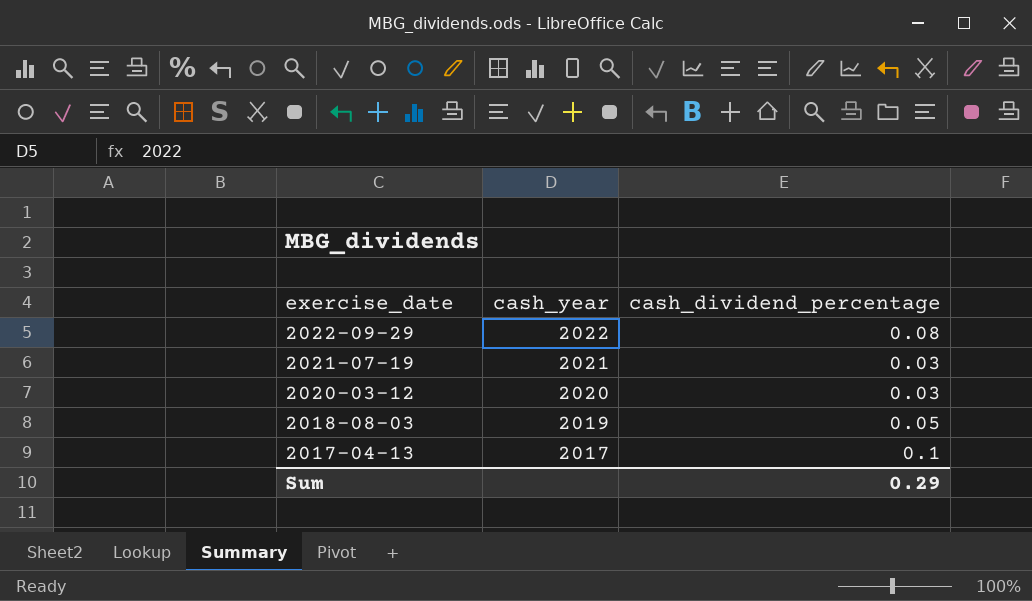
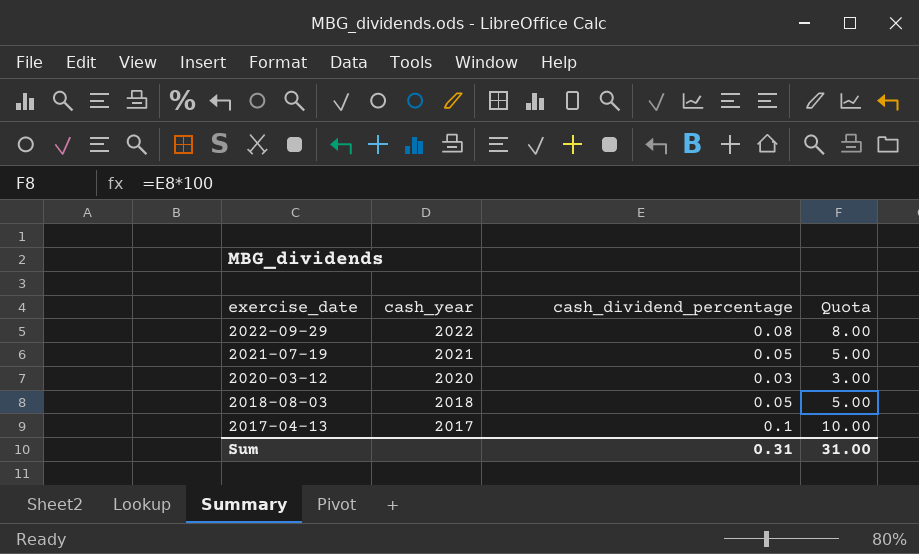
column Quota | formula: none -> [cash_dividend_percentage] * 100
2021-07-19 | cash_dividend_percentage: 0.03 -> 0.05
2018-08-03 | cash_year: 2019 -> 2018
Sum | cash_dividend_percentage: 0.29 -> 0.31

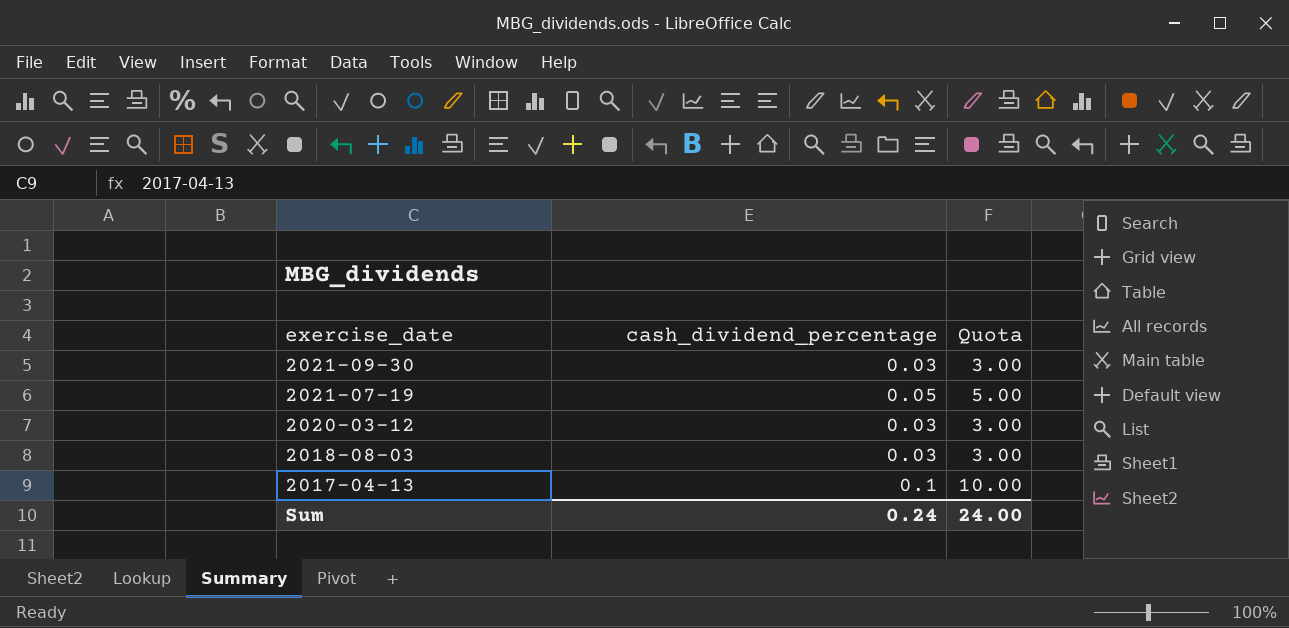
column cash_year | position: 2 -> none
row 2022-09-29: 2022 | 0.08 | 8.00 -> none
row 2021-09-30: none -> 0.03 | 3.00
2018-08-03 | cash_dividend_percentage: 0.05 -> 0.03
2018-08-03 | Quota: 5.00 -> 3.00
Sum | cash_dividend_percentage: 0.31 -> 0.24
Sum | Quota: 31.00 -> 24.00

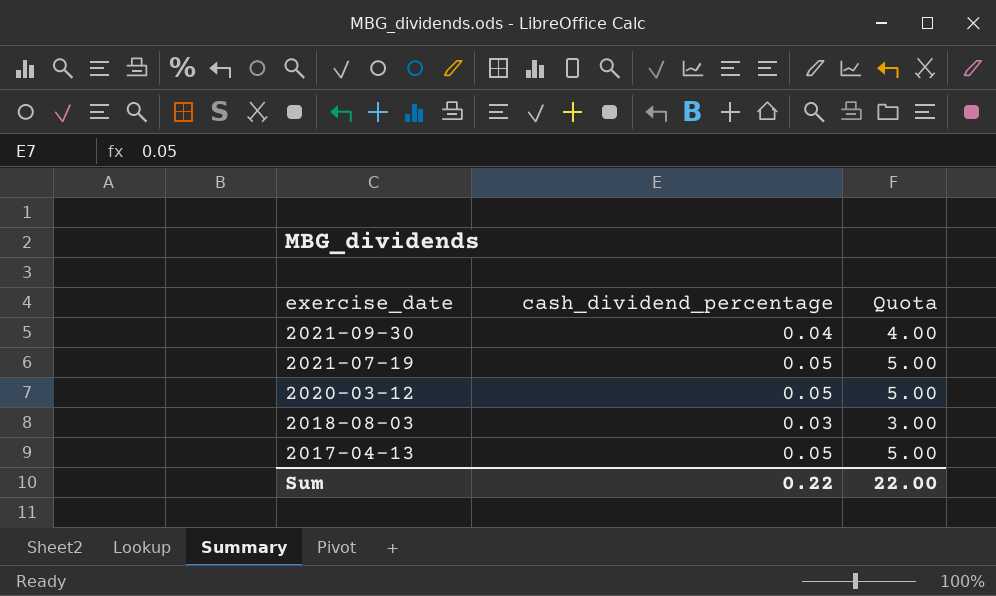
2021-09-30 | cash_dividend_percentage: 0.03 -> 0.04
2021-09-30 | Quota: 3.00 -> 4.00
2020-03-12 | cash_dividend_percentage: 0.03 -> 0.05
2020-03-12 | Quota: 3.00 -> 5.00
2017-04-13 | cash_dividend_percentage: 0.1 -> 0.05
2017-04-13 | Quota: 10.00 -> 5.00
Sum | cash_dividend_percentage: 0.24 -> 0.22
Sum | Quota: 24.00 -> 22.00

